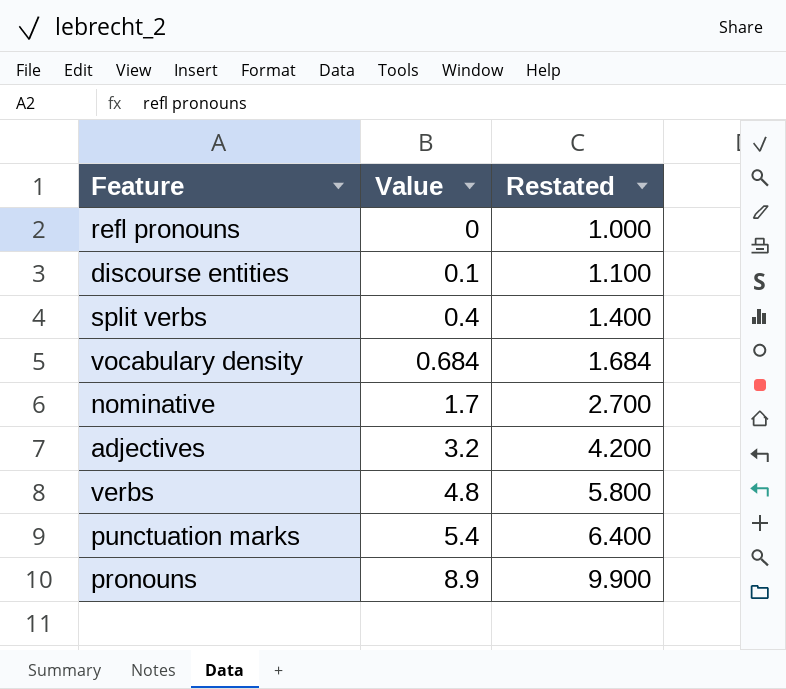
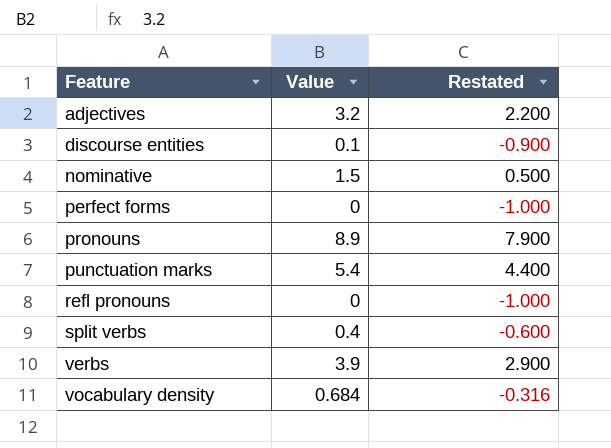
row order: Value ascending -> Feature ascending
column Restated | formula: [Value] + 1 -> [Value] - 1
nominative | Value: 1.7 -> 1.5
row perfect forms: none -> 0 | -1.000
verbs | Value: 4.8 -> 3.9

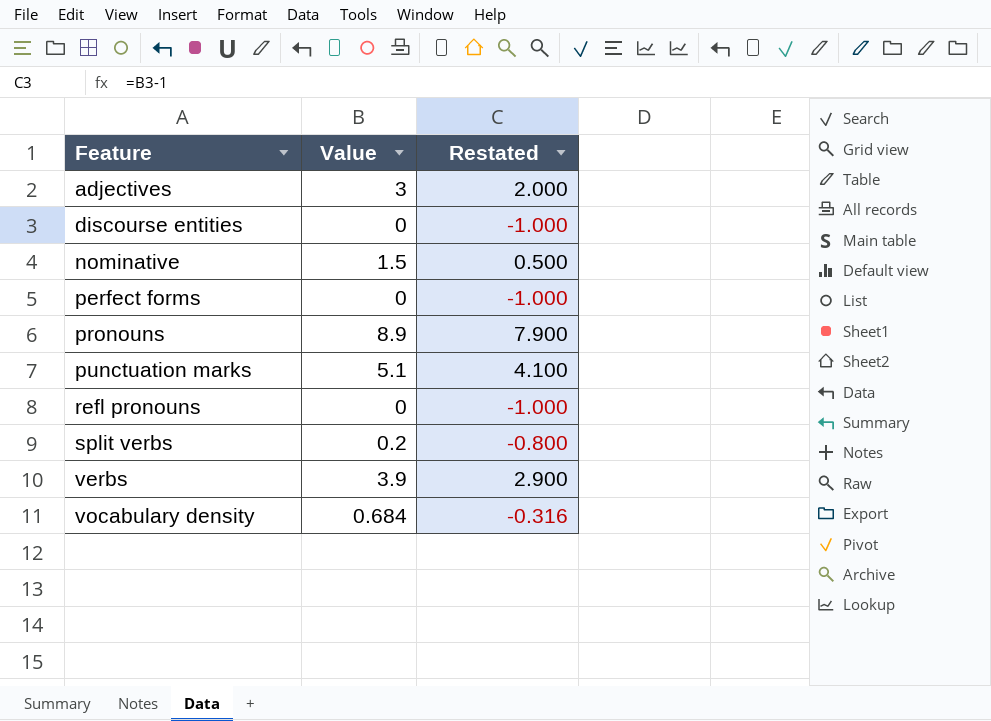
adjectives | Value: 3.2 -> 3
adjectives | Restated: 2.200 -> 2.000
discourse entities | Value: 0.1 -> 0
discourse entities | Restated: -0.900 -> -1.000
punctuation marks | Value: 5.4 -> 5.1
punctuation marks | Restated: 4.400 -> 4.100
split verbs | Value: 0.4 -> 0.2
split verbs | Restated: -0.600 -> -0.800

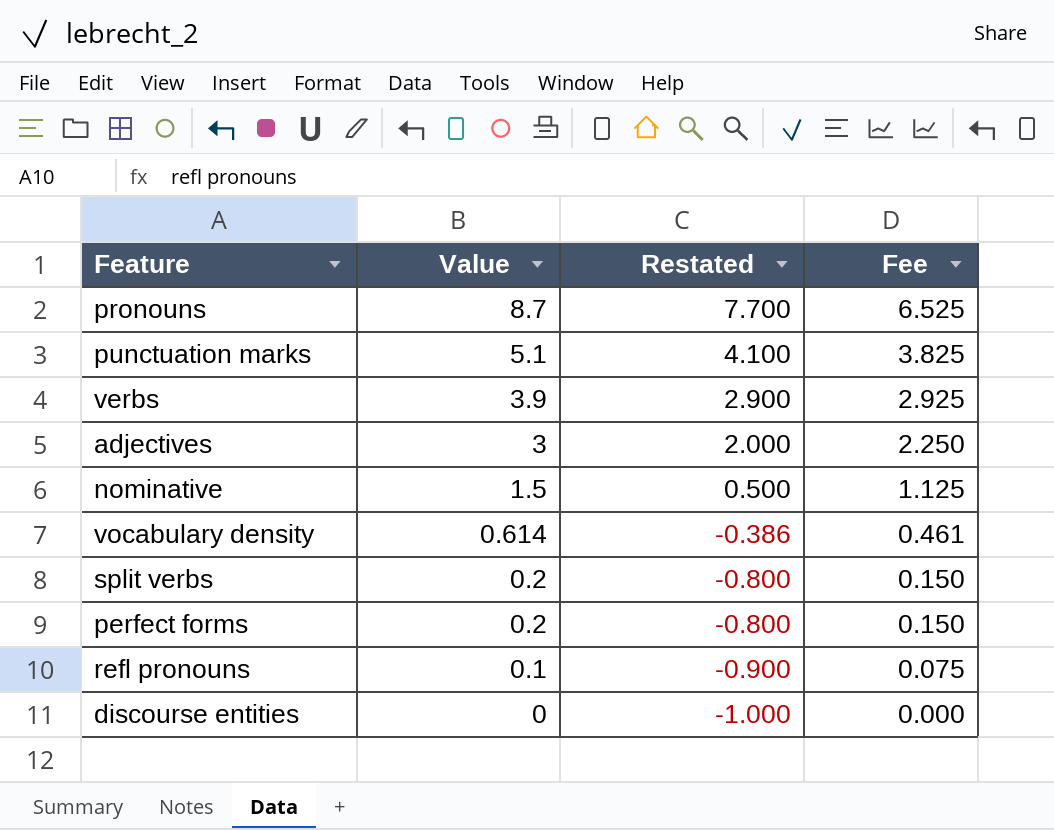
row order: Feature ascending -> Value descending
column Fee | formula: none -> [Value] * 0.75
pronouns | Value: 8.9 -> 8.7
pronouns | Restated: 7.900 -> 7.700
vocabulary density | Value: 0.684 -> 0.614
vocabulary density | Restated: -0.316 -> -0.386
perfect forms | Value: 0 -> 0.2
perfect forms | Restated: -1.000 -> -0.800
refl pronouns | Value: 0 -> 0.1
refl pronouns | Restated: -1.000 -> -0.900

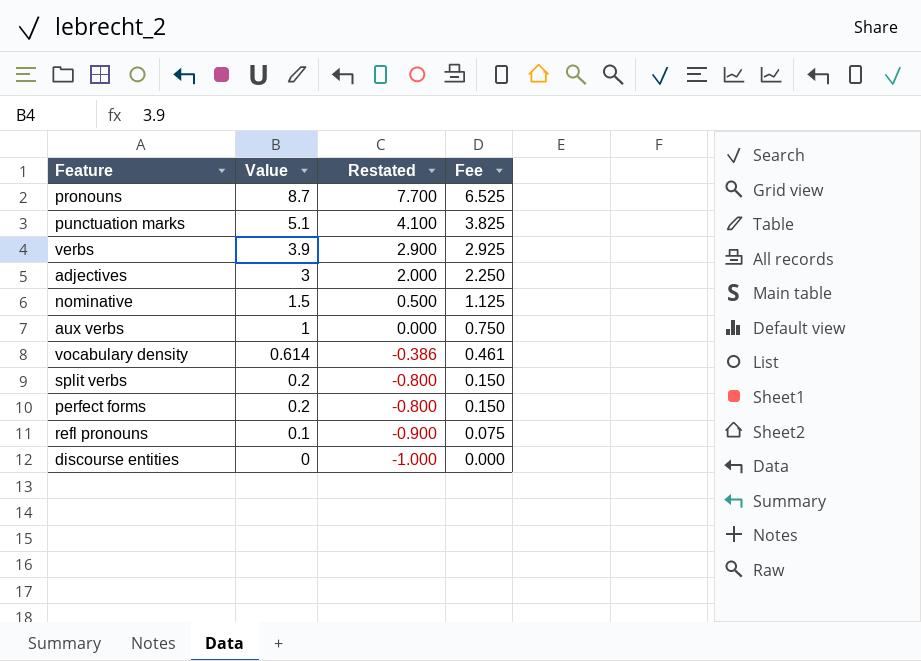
row aux verbs: none -> 1 | 0.000 | 0.750

